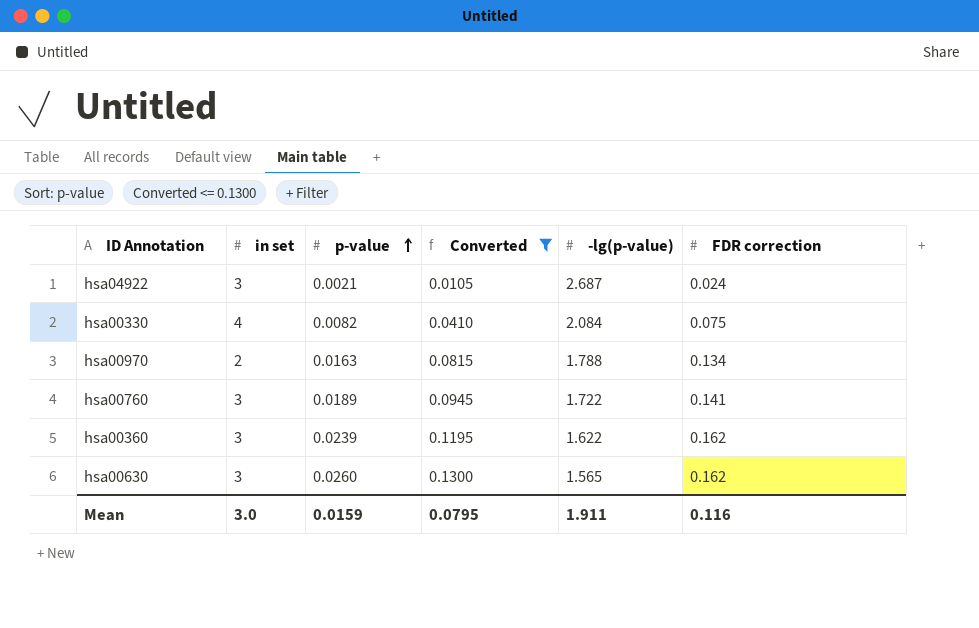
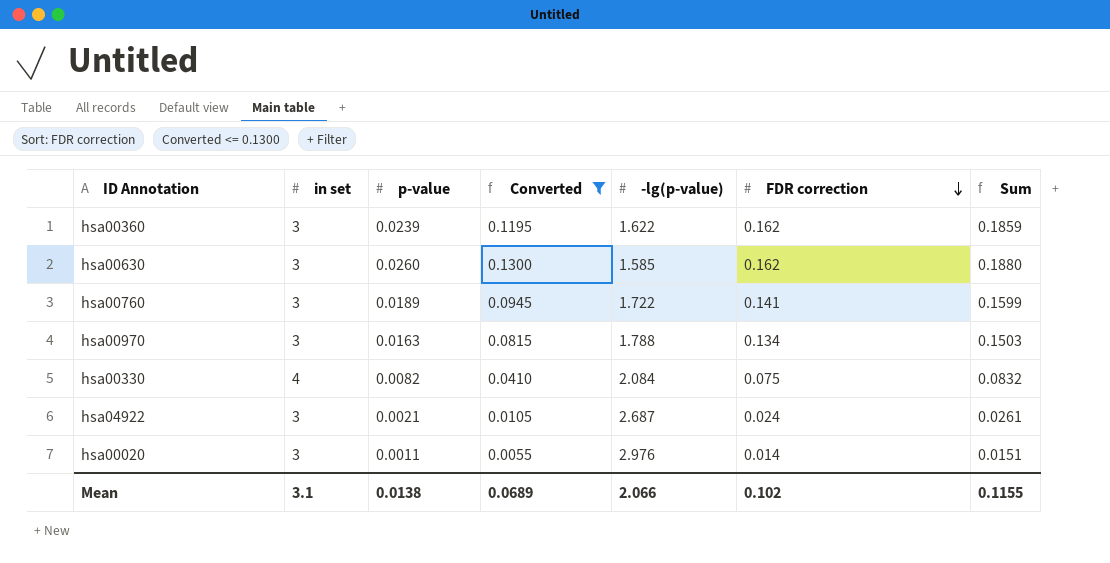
row order: p-value ascending -> FDR correction descending
column Sum | formula: none -> [p-value] + [FDR correction]
hsa00630 | -lg(p-value): 1.565 -> 1.585
hsa00970 | in set: 2 -> 3
row hsa00020: none -> 3 | 0.0011 | 0.0055 | 2.976 | 0.014 | 0.0151
Mean | in set: 3.0 -> 3.1
Mean | p-value: 0.0159 -> 0.0138
Mean | Converted: 0.0795 -> 0.0689
Mean | -lg(p-value): 1.911 -> 2.066
Mean | FDR correction: 0.116 -> 0.102

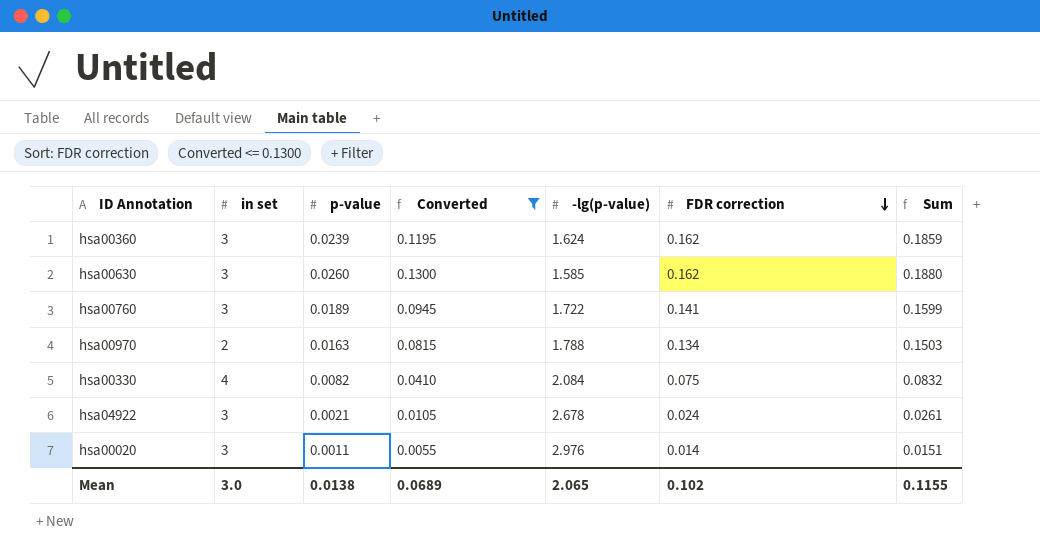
hsa00360 | -lg(p-value): 1.622 -> 1.624
hsa00970 | in set: 3 -> 2
hsa04922 | -lg(p-value): 2.687 -> 2.678
Mean | in set: 3.1 -> 3.0
Mean | -lg(p-value): 2.066 -> 2.065

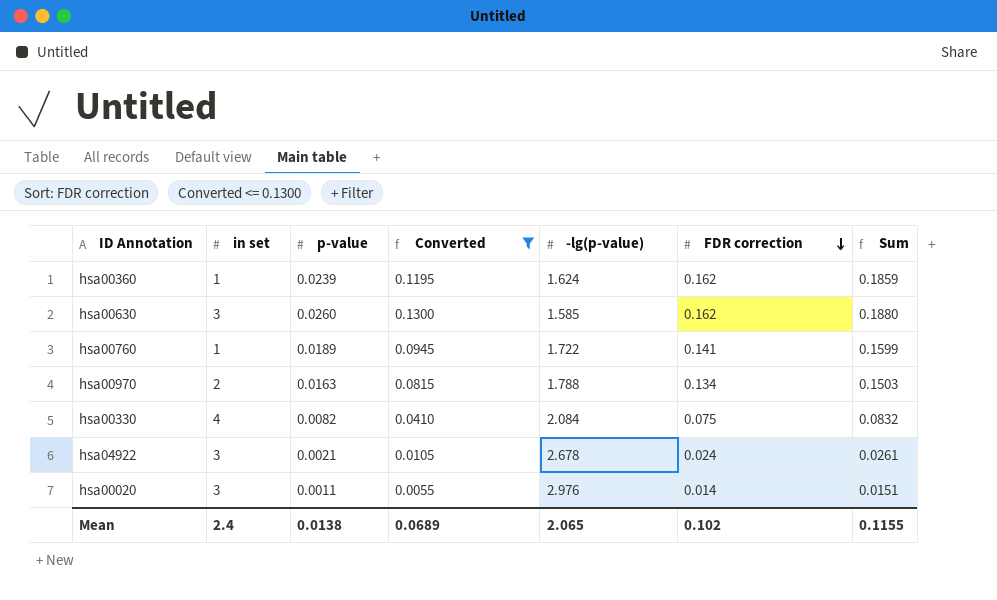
hsa00360 | in set: 3 -> 1
hsa00760 | in set: 3 -> 1
Mean | in set: 3.0 -> 2.4

